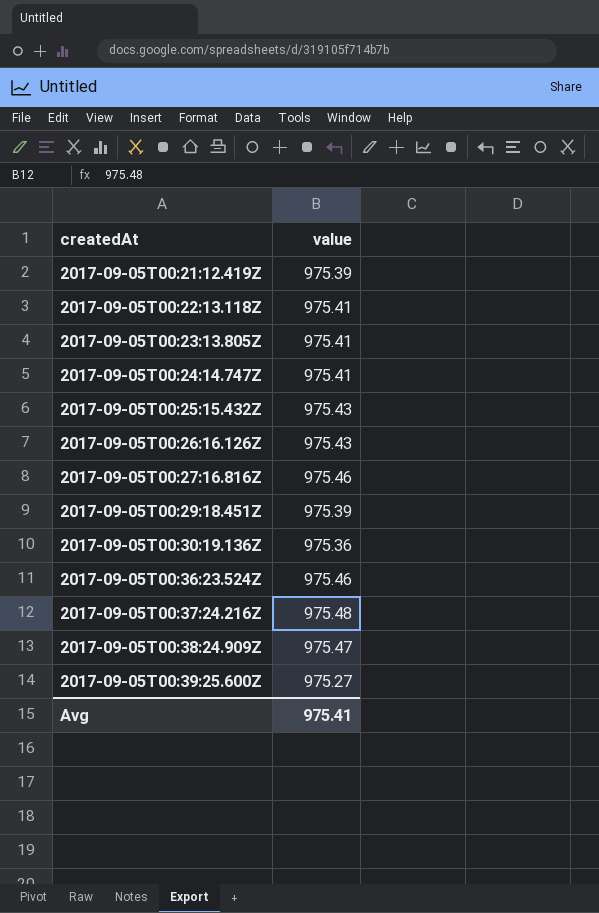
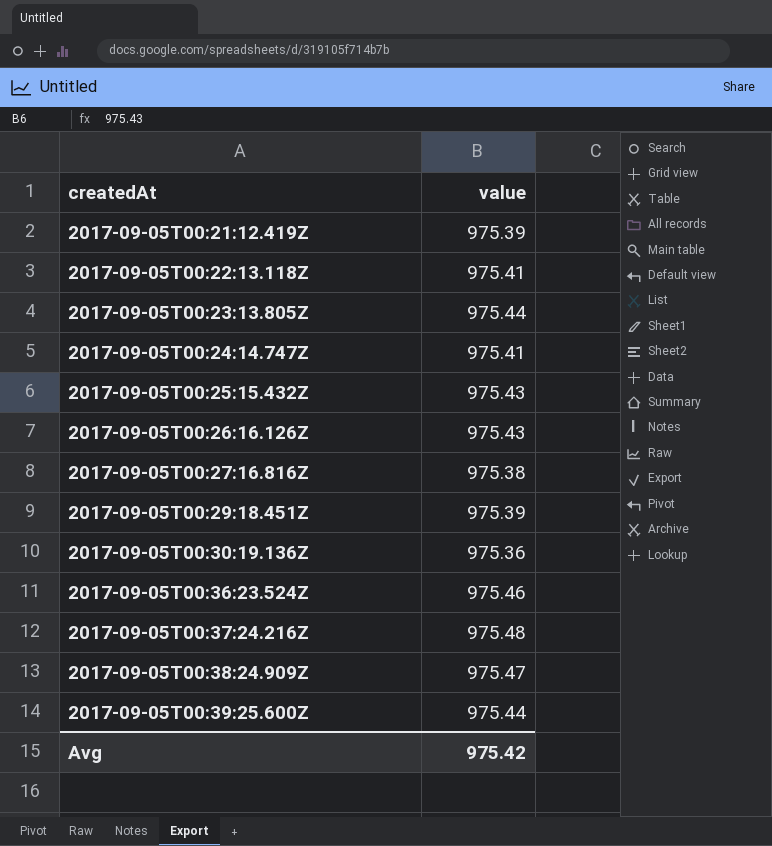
2017-09-05T00:23:13.805Z | value: 975.41 -> 975.44
2017-09-05T00:27:16.816Z | value: 975.46 -> 975.38
2017-09-05T00:39:25.600Z | value: 975.27 -> 975.44
Avg | value: 975.41 -> 975.42

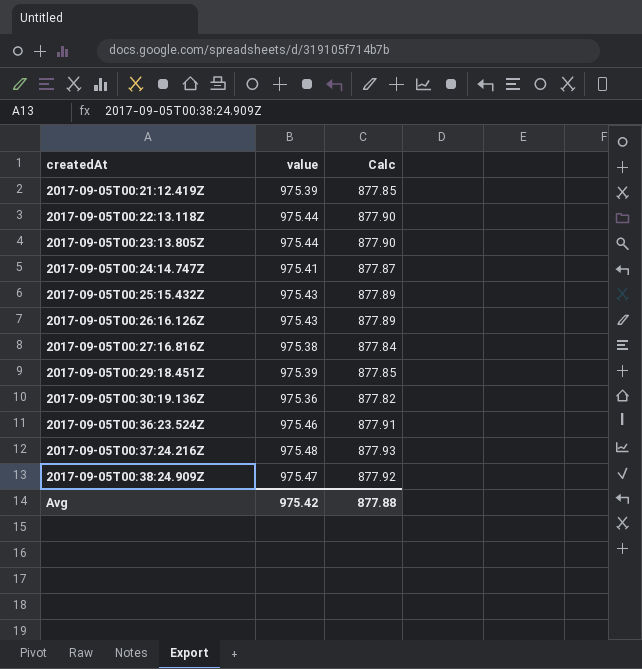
column Calc | formula: none -> [value] * 0.9
row 2017-09-05T00:39:25.600Z: 975.44 -> none
2017-09-05T00:22:13.118Z | value: 975.41 -> 975.44

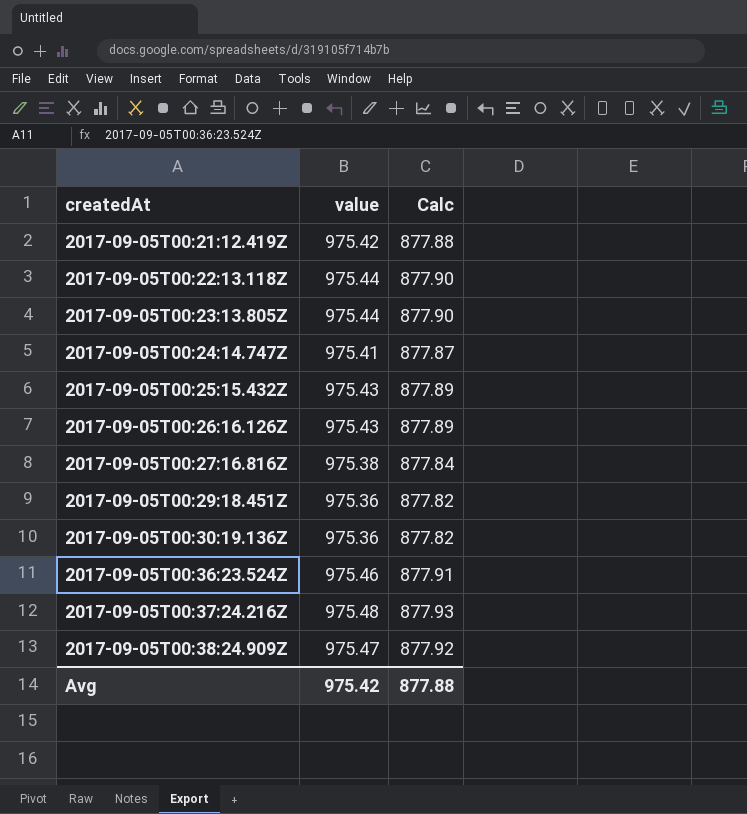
2017-09-05T00:21:12.419Z | value: 975.39 -> 975.42
2017-09-05T00:21:12.419Z | Calc: 877.85 -> 877.88
2017-09-05T00:29:18.451Z | value: 975.39 -> 975.36
2017-09-05T00:29:18.451Z | Calc: 877.85 -> 877.82

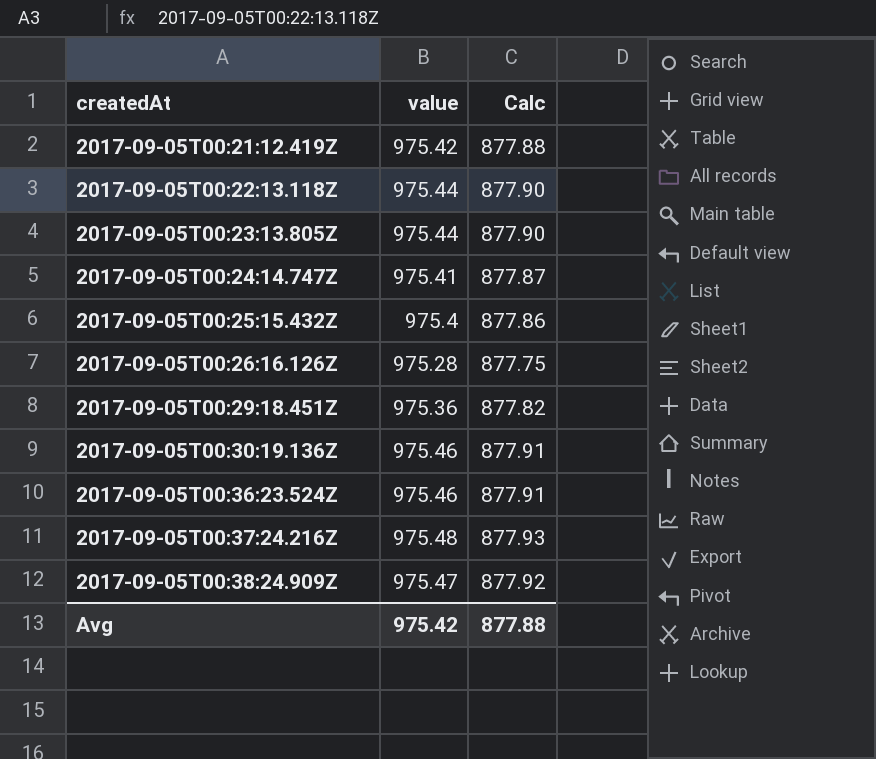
row 2017-09-05T00:27:16.816Z: 975.38 | 877.84 -> none
2017-09-05T00:25:15.432Z | value: 975.43 -> 975.4
2017-09-05T00:25:15.432Z | Calc: 877.89 -> 877.86
2017-09-05T00:26:16.126Z | value: 975.43 -> 975.28
2017-09-05T00:26:16.126Z | Calc: 877.89 -> 877.75
2017-09-05T00:30:19.136Z | value: 975.36 -> 975.46
2017-09-05T00:30:19.136Z | Calc: 877.82 -> 877.91

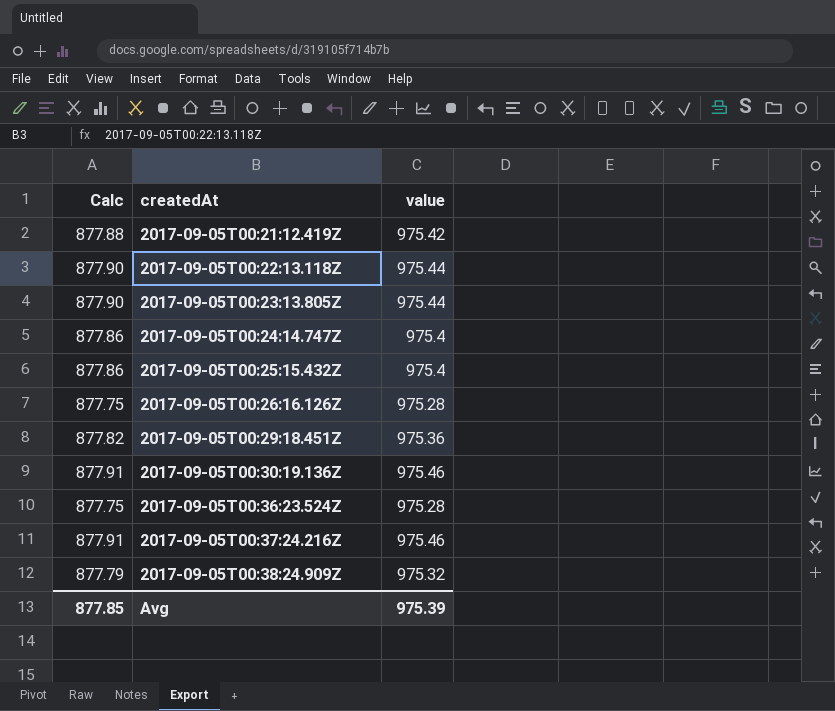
column Calc | position: 3 -> 1
2017-09-05T00:24:14.747Z | Calc: 877.87 -> 877.86
2017-09-05T00:24:14.747Z | value: 975.41 -> 975.4
2017-09-05T00:36:23.524Z | Calc: 877.91 -> 877.75
2017-09-05T00:36:23.524Z | value: 975.46 -> 975.28
2017-09-05T00:37:24.216Z | Calc: 877.93 -> 877.91
2017-09-05T00:37:24.216Z | value: 975.48 -> 975.46
2017-09-05T00:38:24.909Z | Calc: 877.92 -> 877.79
2017-09-05T00:38:24.909Z | value: 975.47 -> 975.32
Avg | Calc: 877.88 -> 877.85
Avg | value: 975.42 -> 975.39

